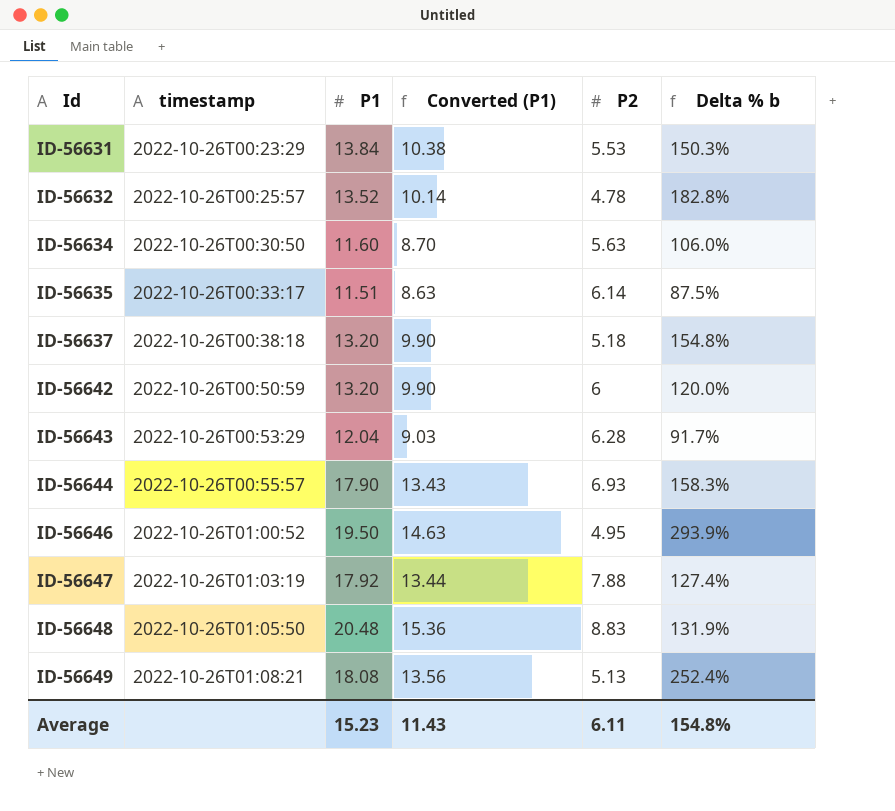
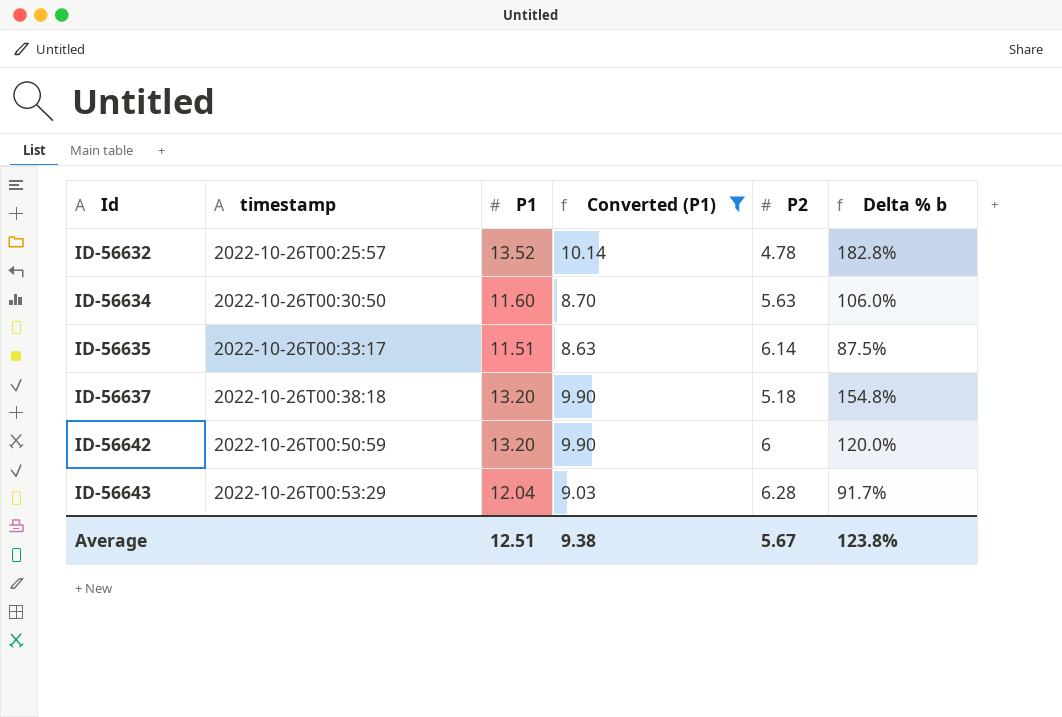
filter: none -> Converted (P1) <= 10.14
Average | P1: 15.23 -> 12.51
Average | Converted (P1): 11.43 -> 9.38
Average | P2: 6.11 -> 5.67
Average | Delta % b: 154.8% -> 123.8%

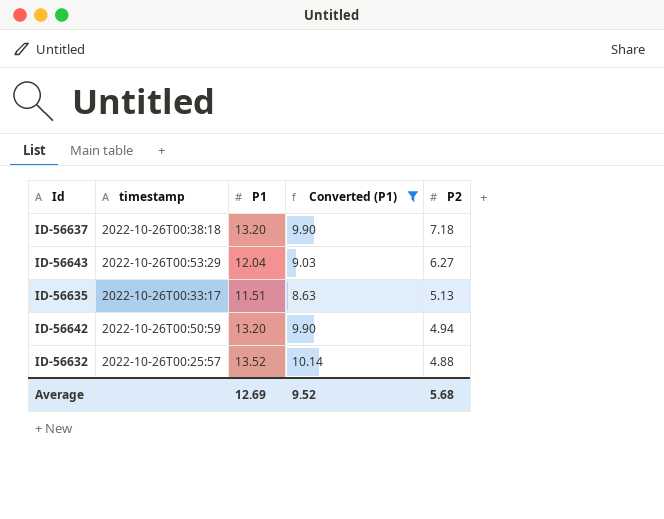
row order: Id ascending -> P2 descending
column Delta % b | formula: ([P1] - [P2]) / [P2] -> none
row ID-56634: 2022-10-26T00:30:50 | 11.60 | 8.70 | 5.63 | 106.0% -> none
ID-56637 | P2: 5.18 -> 7.18
ID-56643 | P2: 6.28 -> 6.27
ID-56635 | P2: 6.14 -> 5.13
ID-56642 | P2: 6 -> 4.94
ID-56632 | P2: 4.78 -> 4.88
Average | P1: 12.51 -> 12.69
Average | Converted (P1): 9.38 -> 9.52
Average | P2: 5.67 -> 5.68

